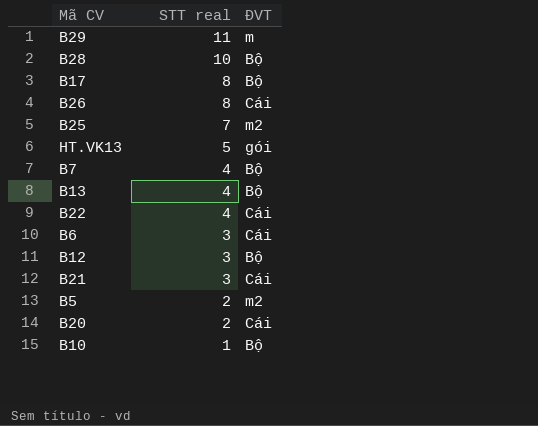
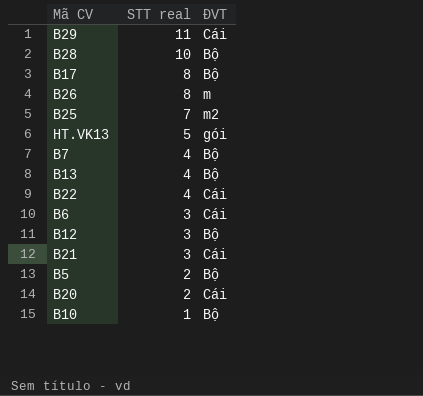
B29 | ĐVT: m -> Cái
B26 | ĐVT: Cái -> m
B5 | ĐVT: m2 -> Bộ

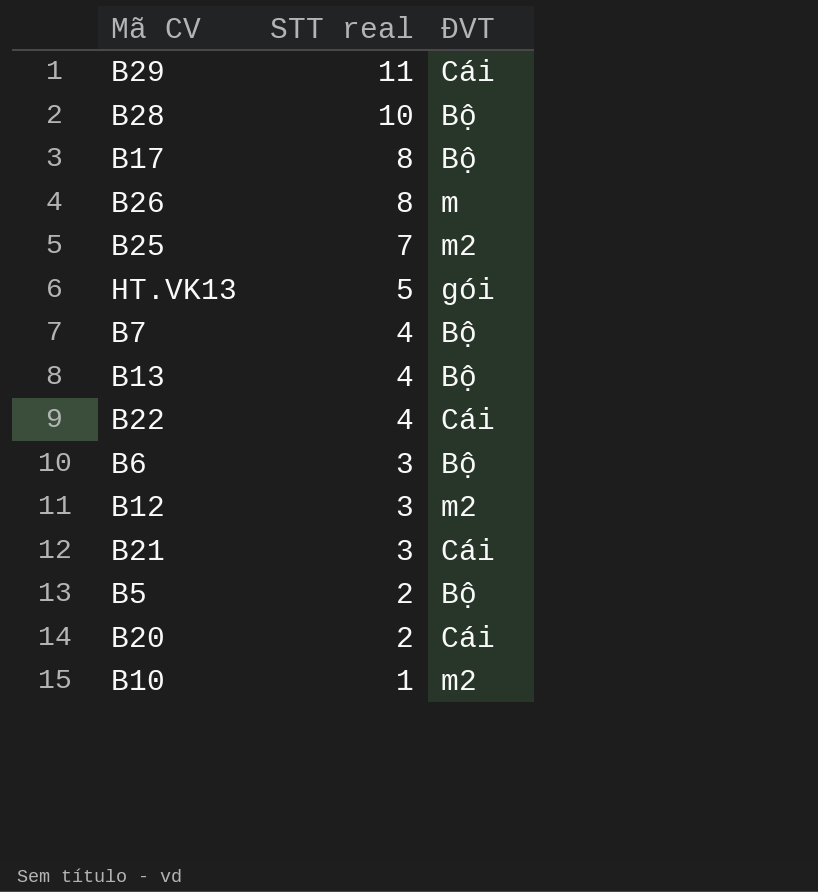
B6 | ĐVT: Cái -> Bộ
B12 | ĐVT: Bộ -> m2
B10 | ĐVT: Bộ -> m2

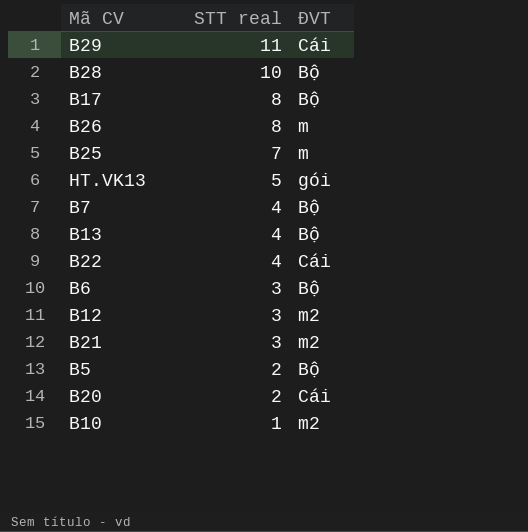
B25 | ĐVT: m2 -> m
B21 | ĐVT: Cái -> m2

